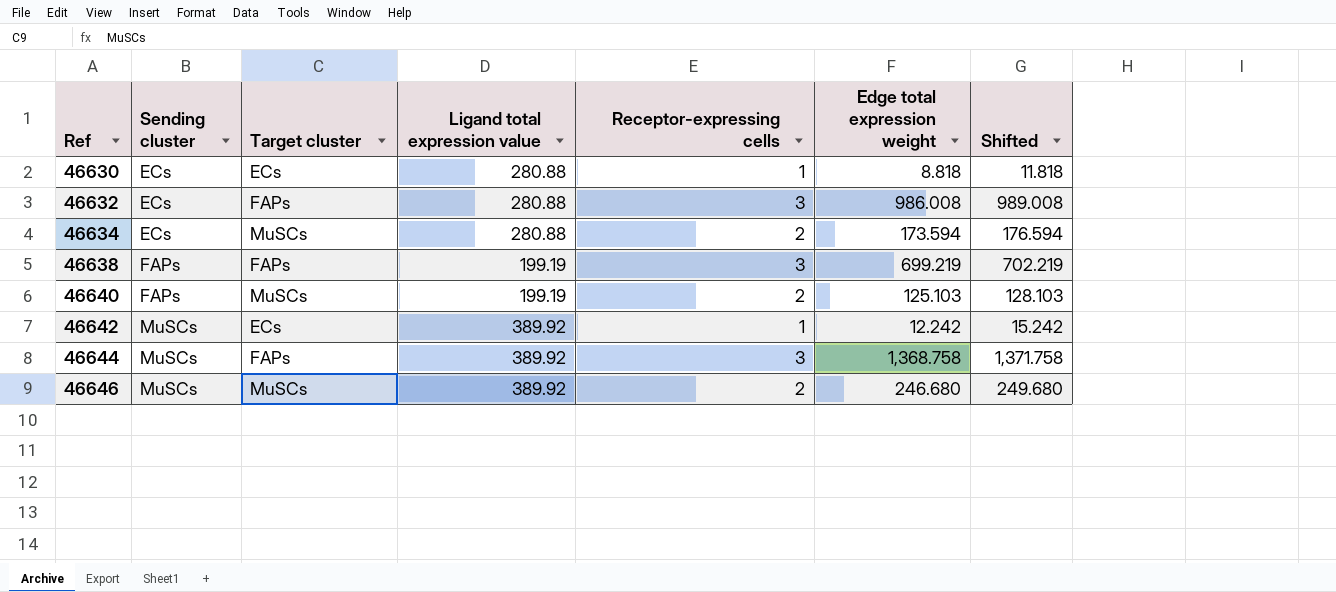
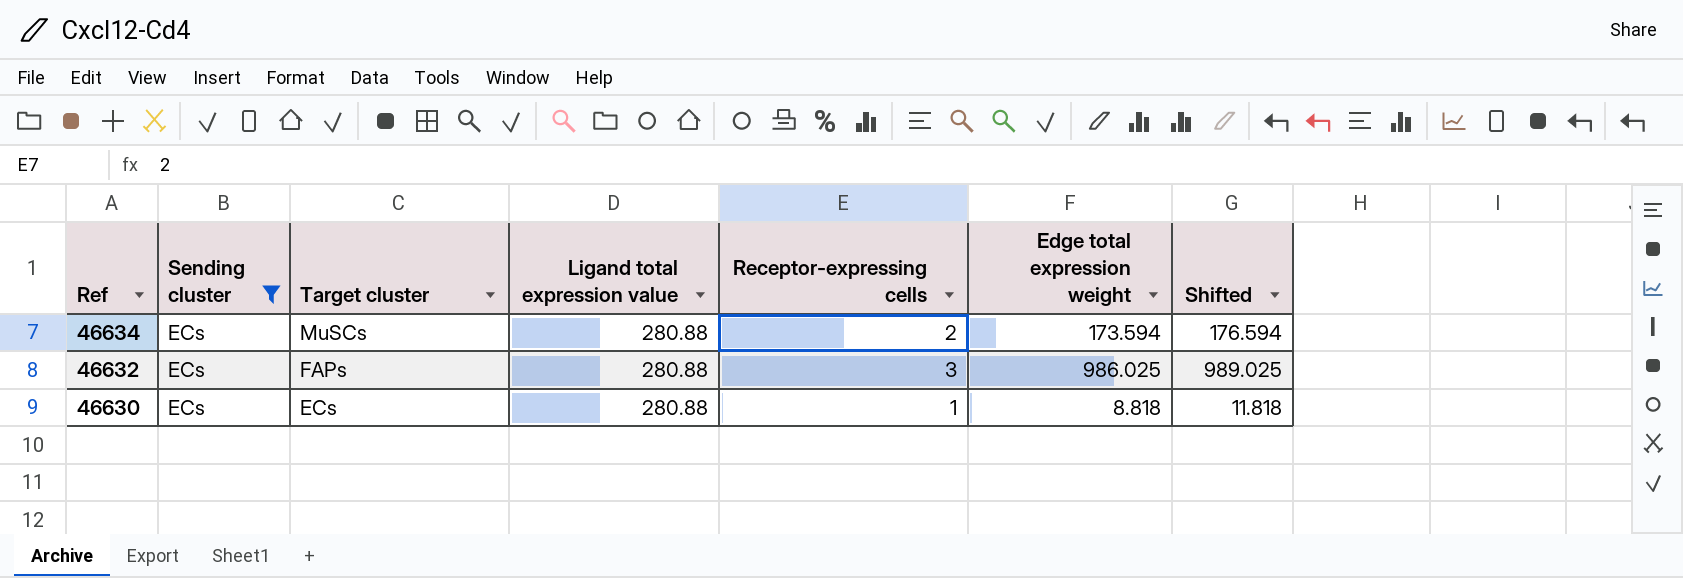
filter: none -> Sending cluster = ECs
row order: Ref ascending -> Ref descending
46632 | Edge total expression weight: 986.008 -> 986.025
46632 | Shifted: 989.008 -> 989.025

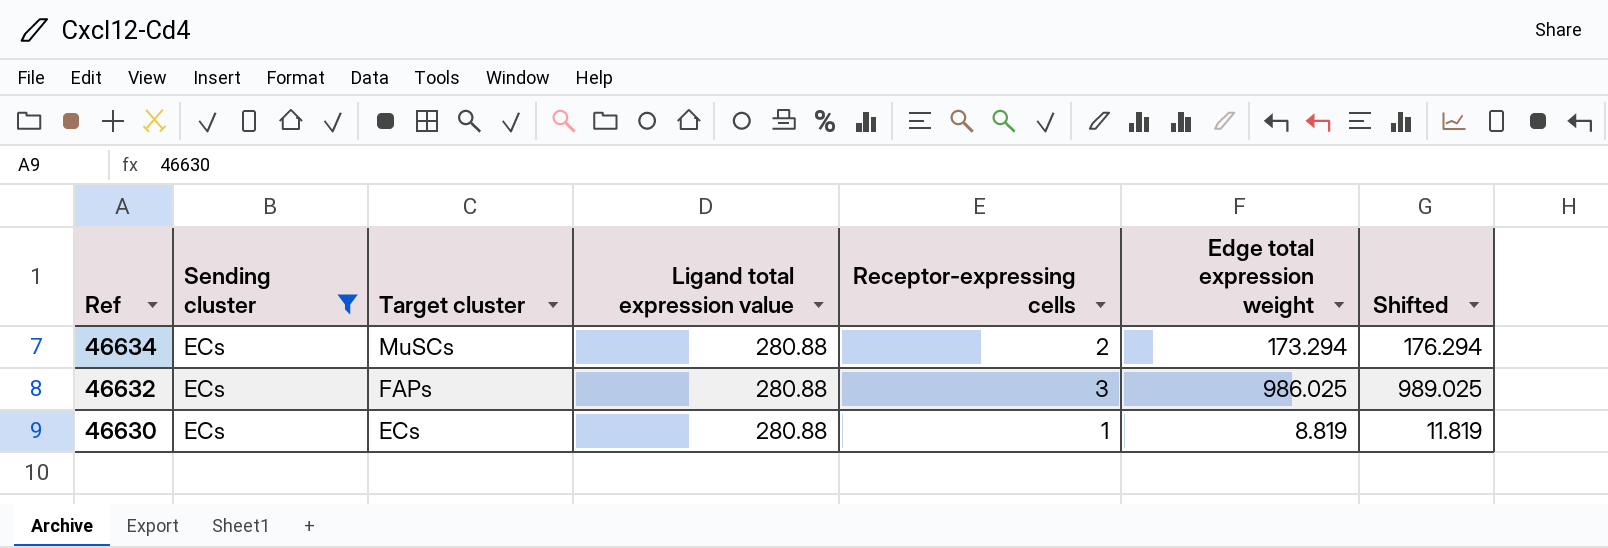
46634 | Edge total expression weight: 173.594 -> 173.294
46634 | Shifted: 176.594 -> 176.294
46630 | Edge total expression weight: 8.818 -> 8.819
46630 | Shifted: 11.818 -> 11.819

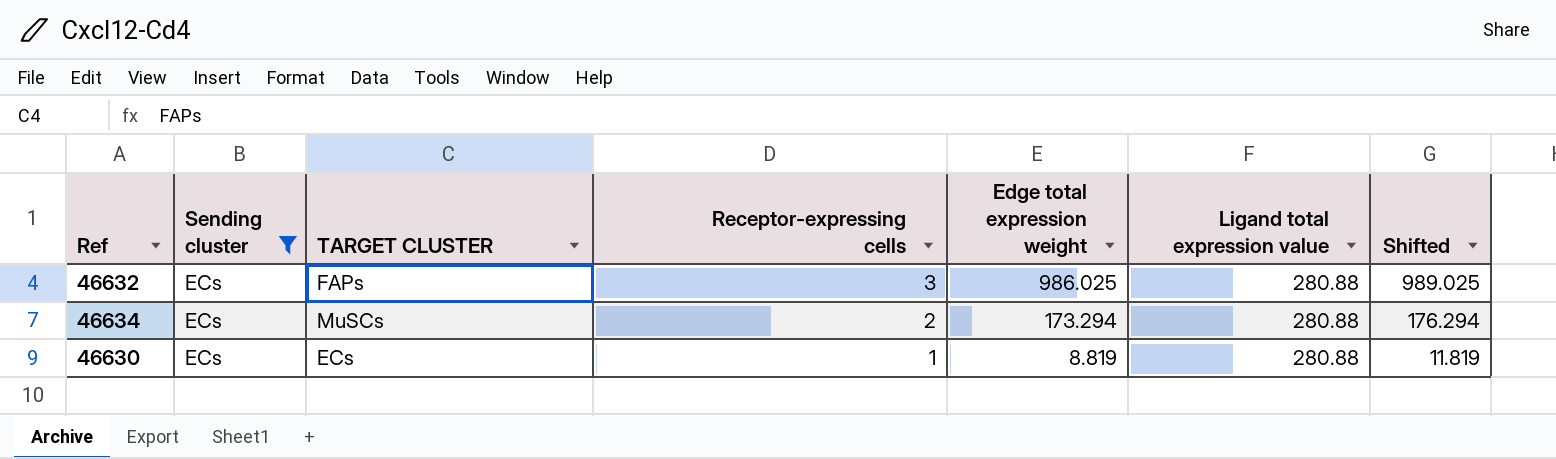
row order: Ref descending -> Receptor-expressing cells descending
column name: Target cluster -> TARGET CLUSTER
column Ligand total expression value | position: 4 -> 6

